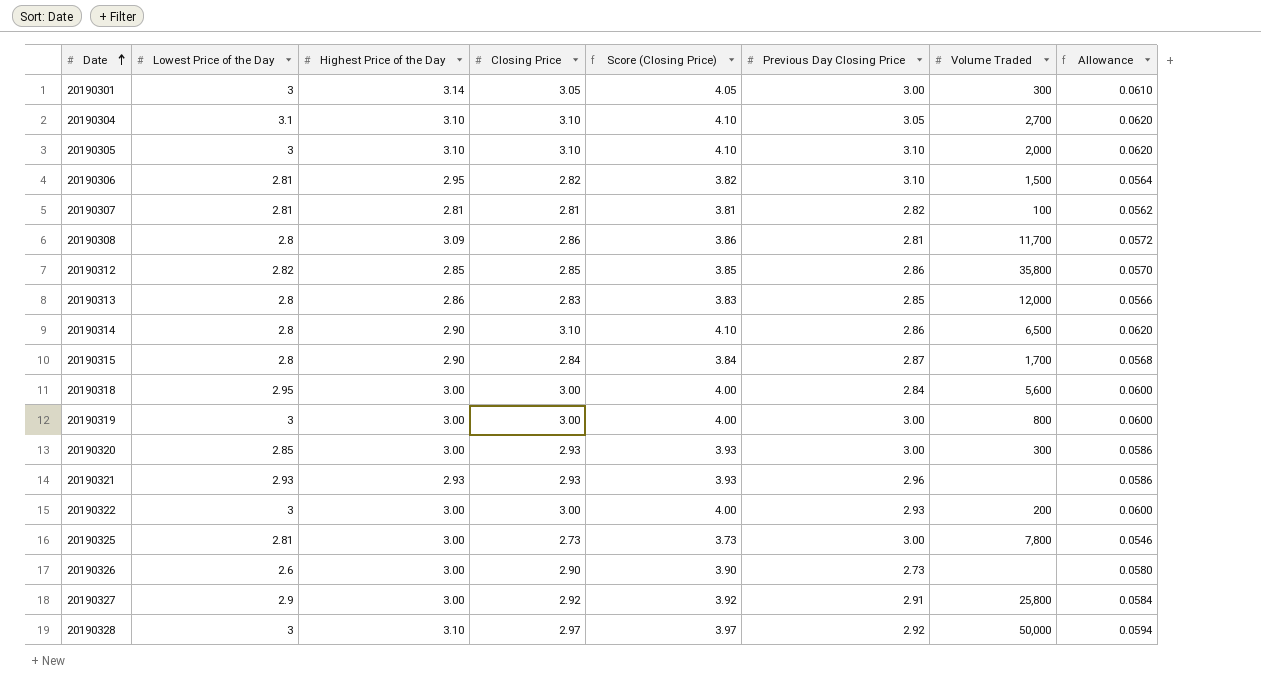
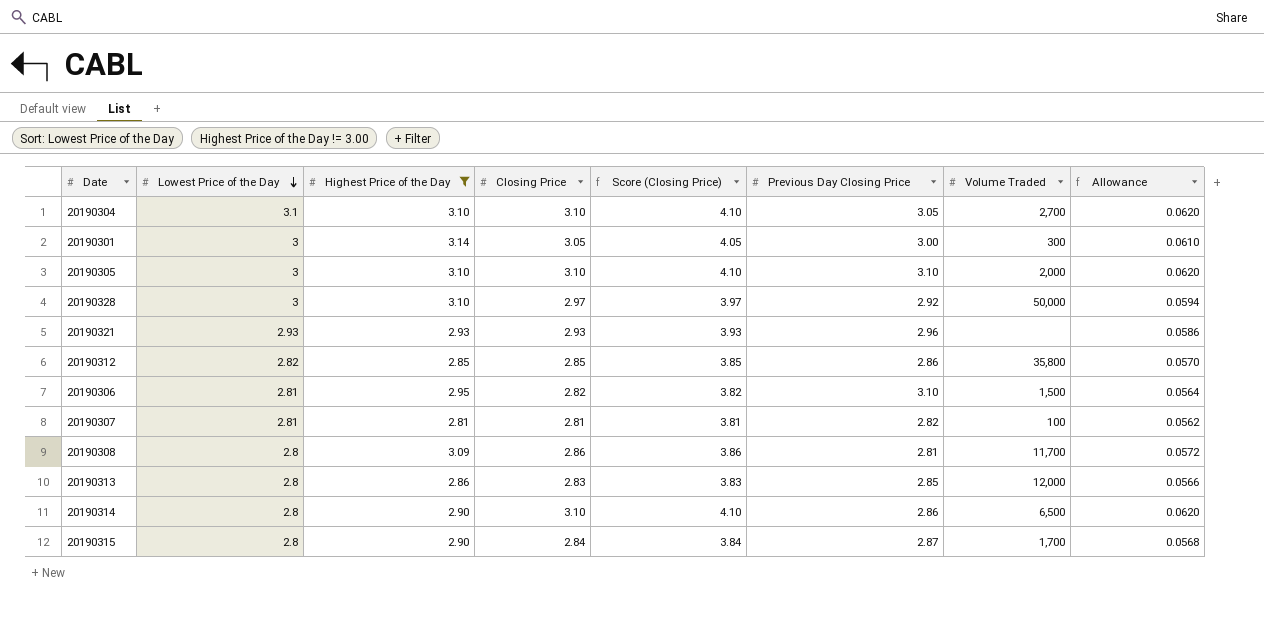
filter: none -> Highest Price of the Day != 3.00
row order: Date ascending -> Lowest Price of the Day descending

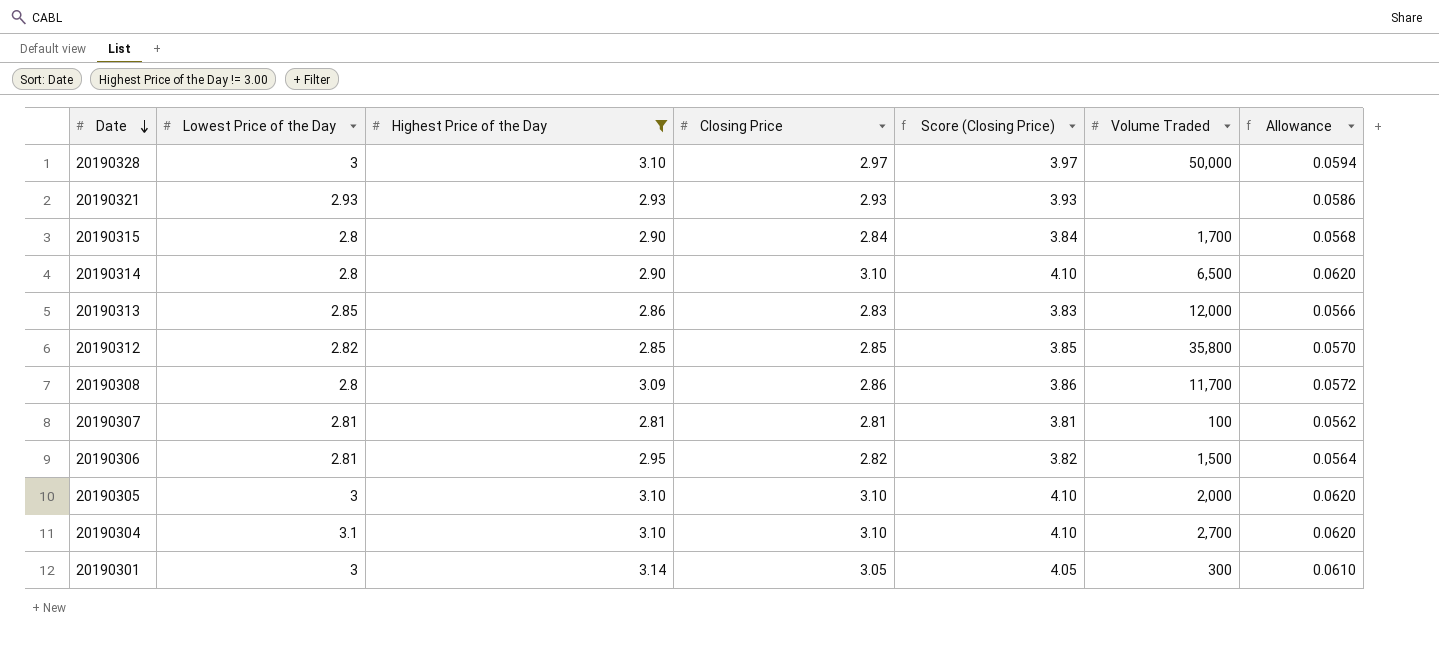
row order: Lowest Price of the Day descending -> Date descending
column Previous Day Closing Price | position: 6 -> none
20190313 | Lowest Price of the Day: 2.8 -> 2.85

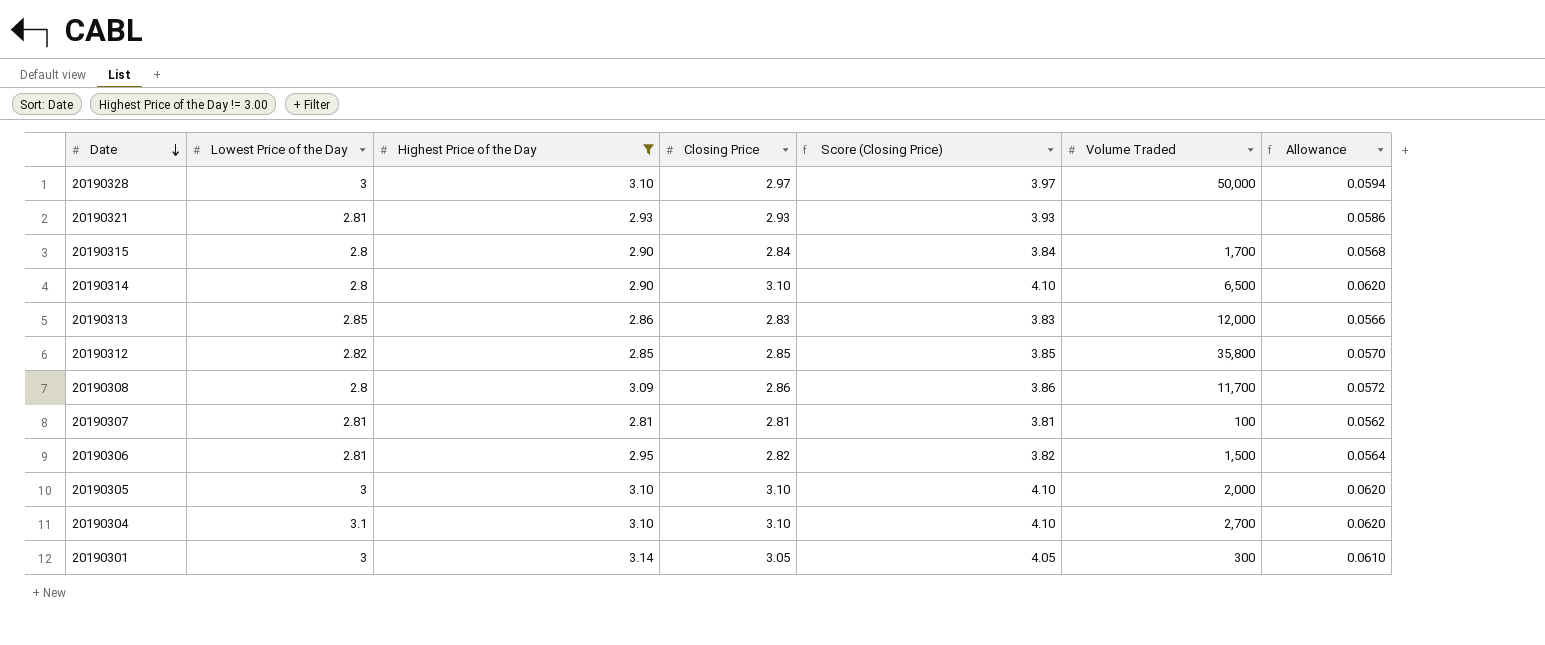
20190321 | Lowest Price of the Day: 2.93 -> 2.81

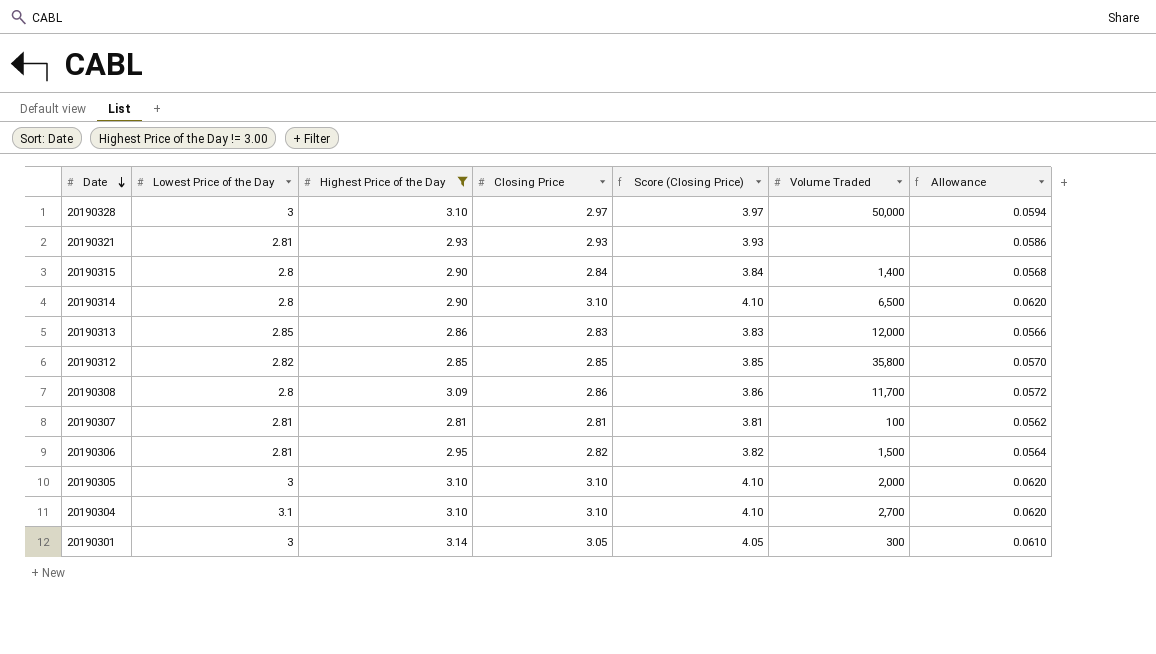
20190315 | Volume Traded: 1,700 -> 1,400

